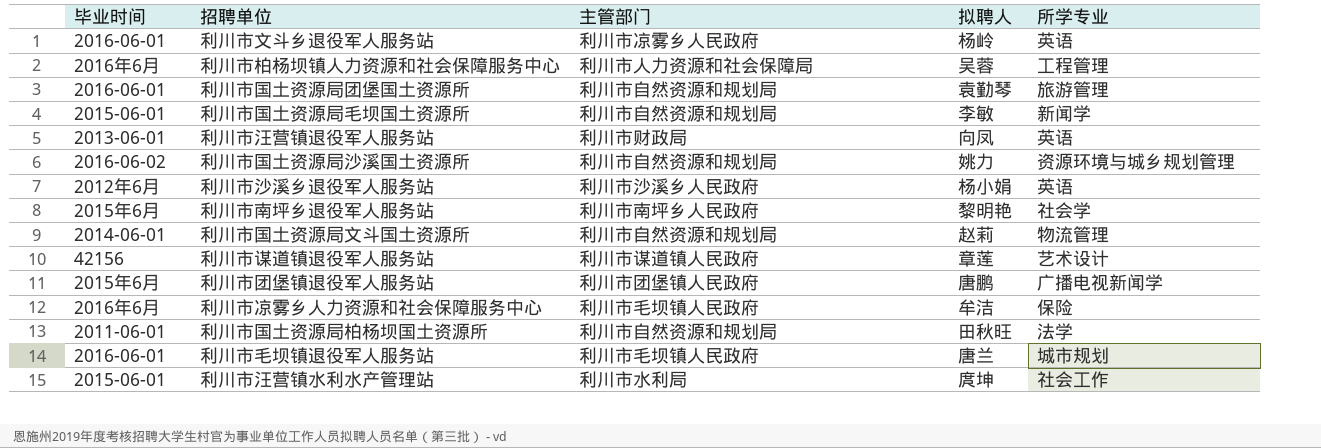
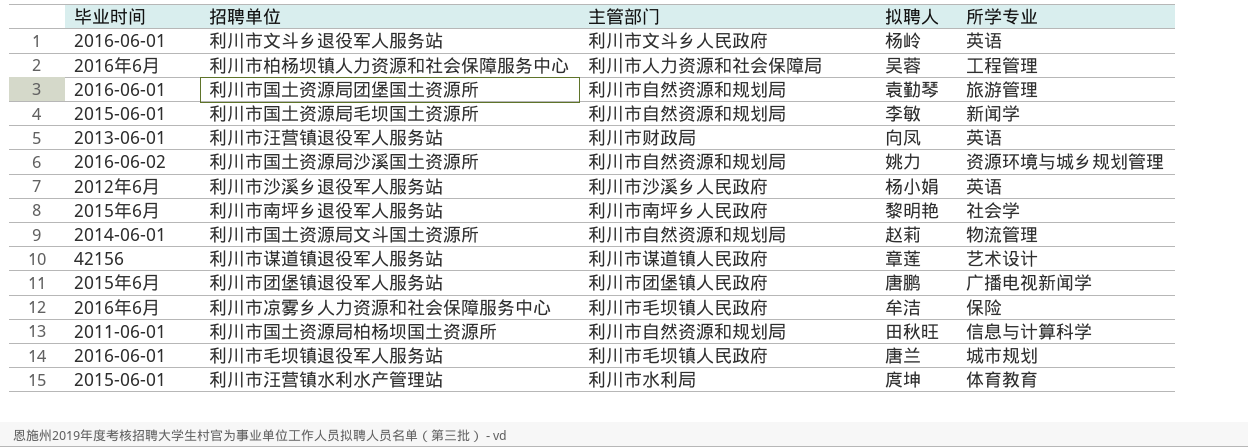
利川市文斗乡退役军人服务站 | 主管部门: 利川市凉雾乡人民政府 -> 利川市文斗乡人民政府
利川市国土资源局柏杨坝国土资源所 | 所学专业: 法学 -> 信息与计算科学
利川市汪营镇水利水产管理站 | 所学专业: 社会工作 -> 体育教育

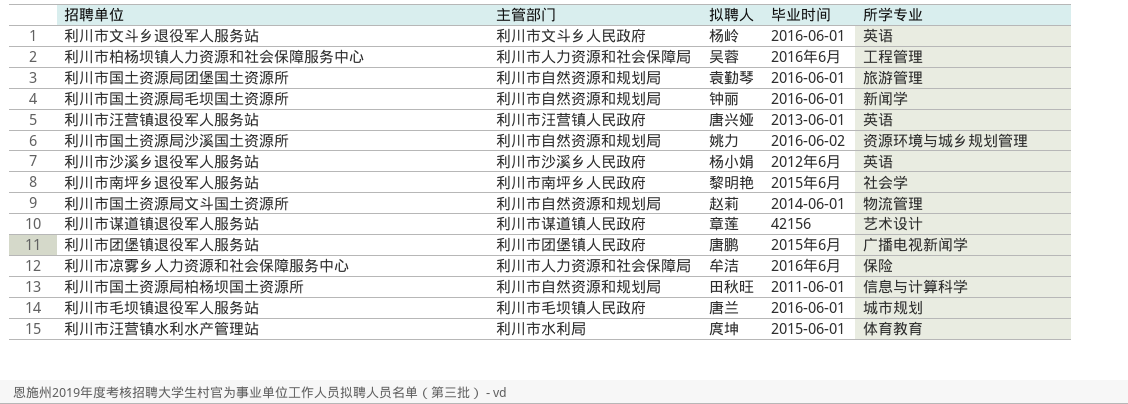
column 毕业时间 | position: 1 -> 4
利川市国土资源局毛坝国土资源所 | 拟聘人: 李敏 -> 钟丽
利川市国土资源局毛坝国土资源所 | 毕业时间: 2015-06-01 -> 2016-06-01
利川市汪营镇退役军人服务站 | 主管部门: 利川市财政局 -> 利川市汪营镇人民政府
利川市汪营镇退役军人服务站 | 拟聘人: 向凤 -> 唐兴娅
利川市凉雾乡人力资源和社会保障服务中心 | 主管部门: 利川市毛坝镇人民政府 -> 利川市人力资源和社会保障局

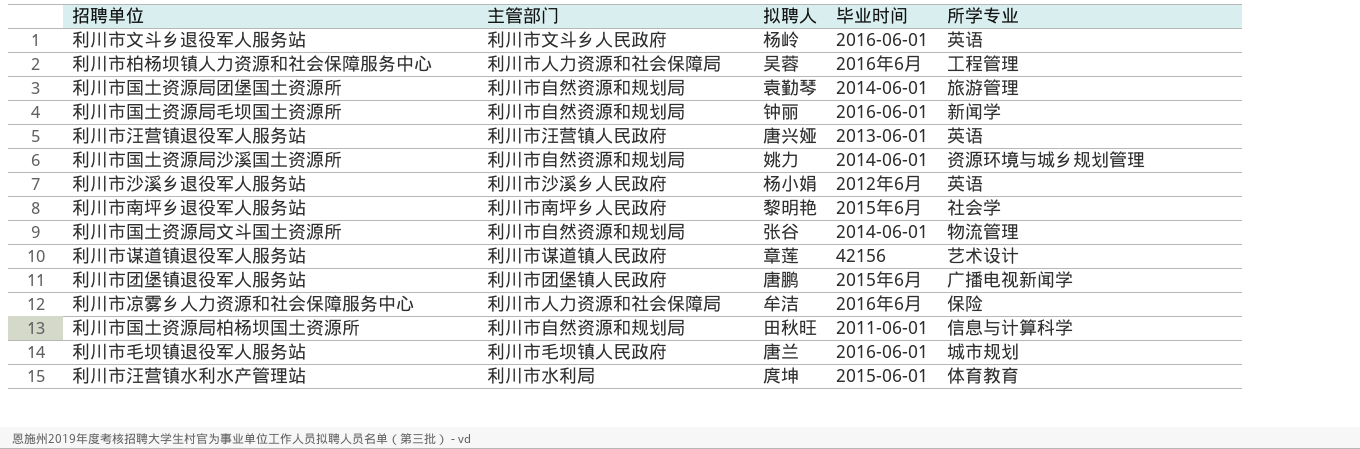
利川市国土资源局团堡国土资源所 | 毕业时间: 2016-06-01 -> 2014-06-01
利川市国土资源局沙溪国土资源所 | 毕业时间: 2016-06-02 -> 2014-06-01
利川市国土资源局文斗国土资源所 | 拟聘人: 赵莉 -> 张谷

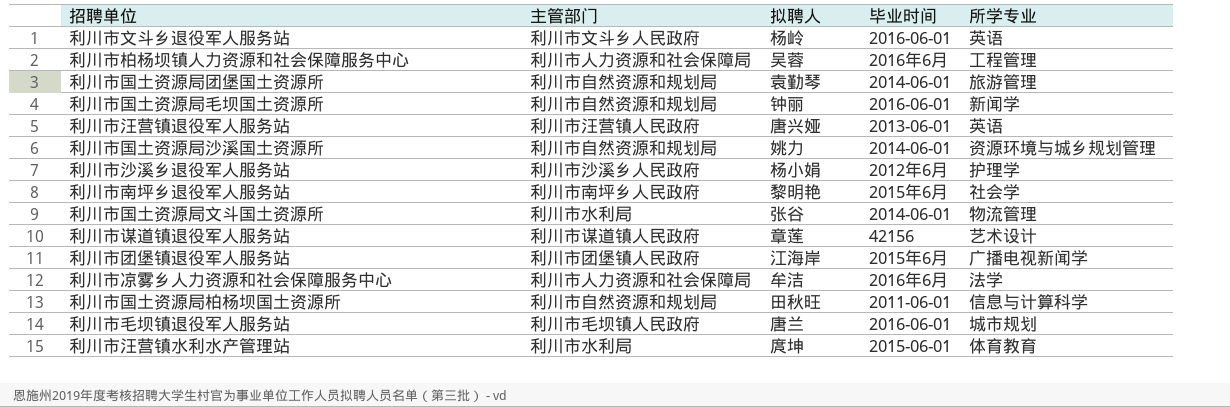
利川市沙溪乡退役军人服务站 | 所学专业: 英语 -> 护理学
利川市国土资源局文斗国土资源所 | 主管部门: 利川市自然资源和规划局 -> 利川市水利局
利川市团堡镇退役军人服务站 | 拟聘人: 唐鹏 -> 江海岸
利川市凉雾乡人力资源和社会保障服务中心 | 所学专业: 保险 -> 法学

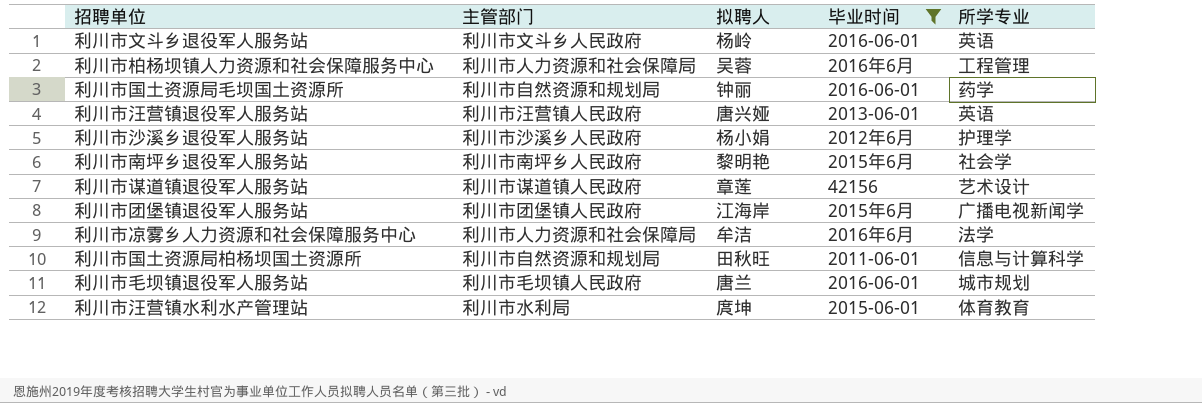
filter: none -> 毕业时间 != 2014-06-01
利川市国土资源局毛坝国土资源所 | 所学专业: 新闻学 -> 药学

